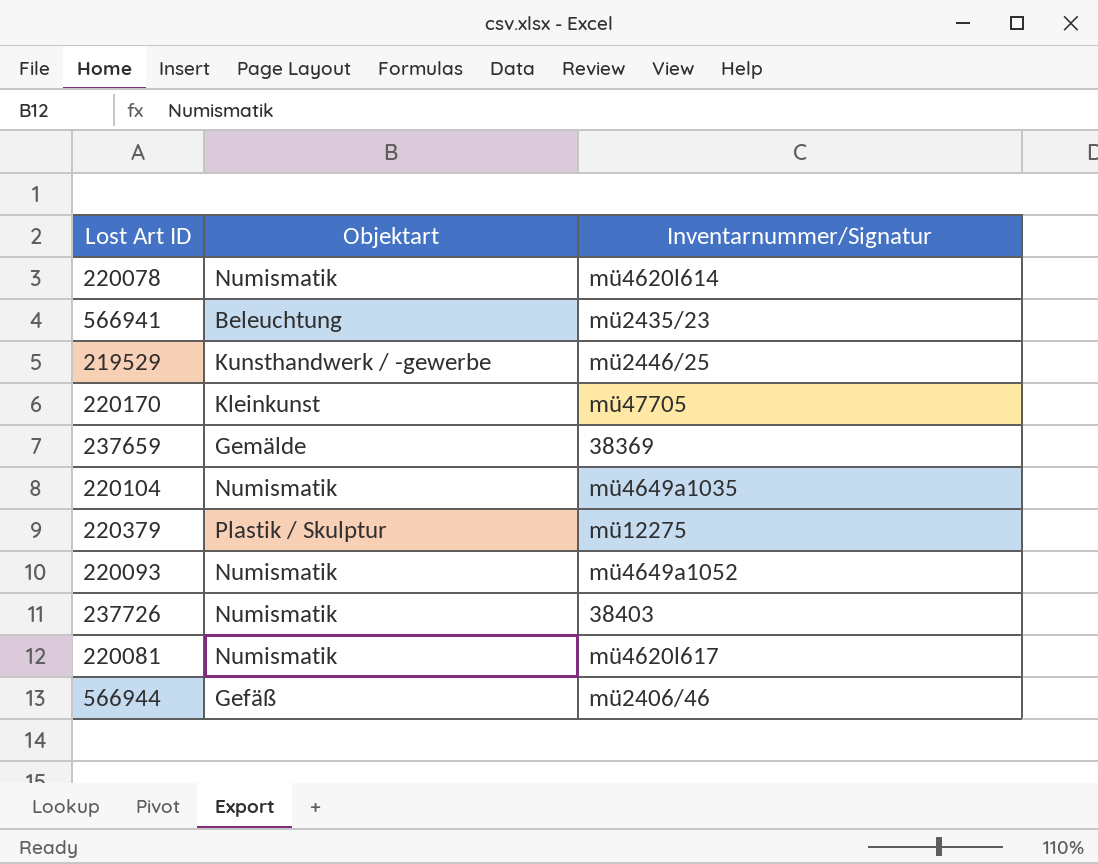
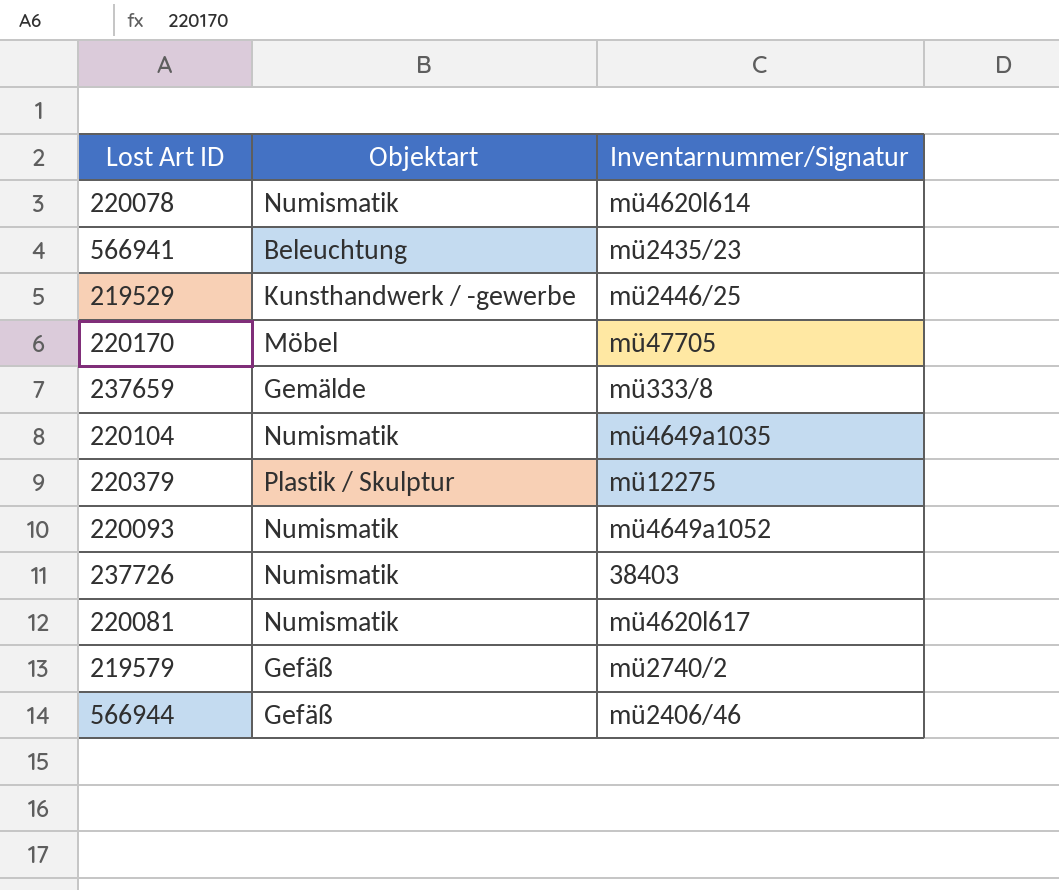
220170 | Objektart: Kleinkunst -> Möbel
237659 | Inventarnummer/Signatur: 38369 -> mü333/8
row 219579: none -> Gefäß | mü2740/2

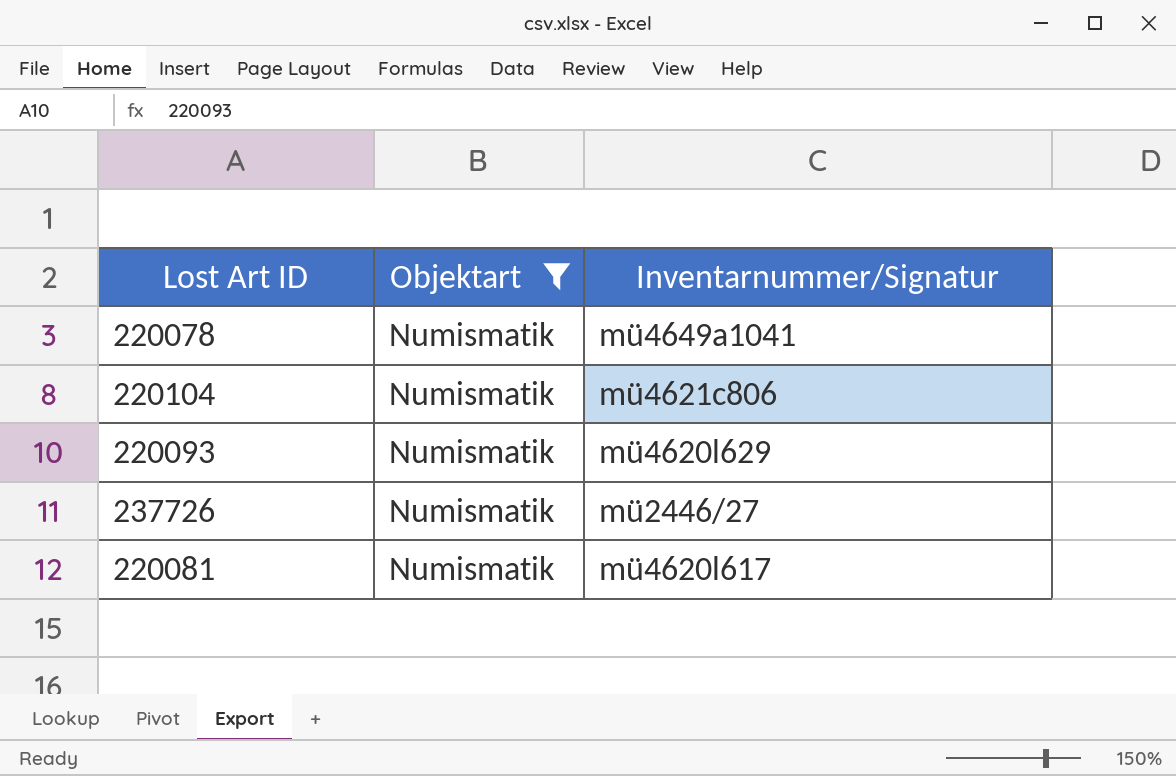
filter: none -> Objektart = Numismatik
220078 | Inventarnummer/Signatur: mü4620l614 -> mü4649a1041
220104 | Inventarnummer/Signatur: mü4649a1035 -> mü4621c806
220093 | Inventarnummer/Signatur: mü4649a1052 -> mü4620l629
237726 | Inventarnummer/Signatur: 38403 -> mü2446/27

